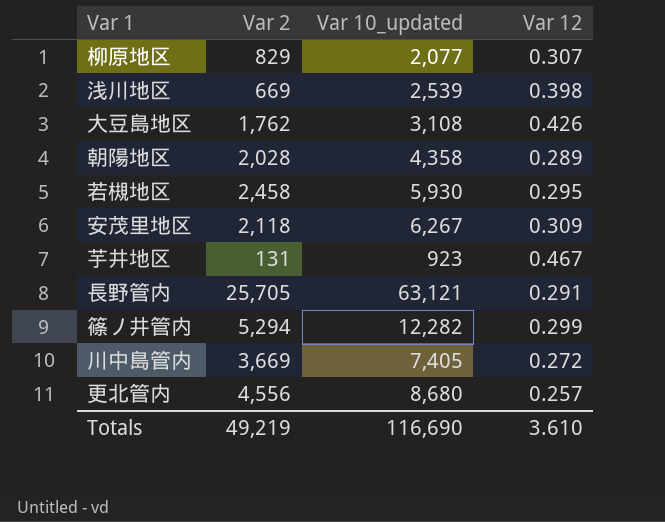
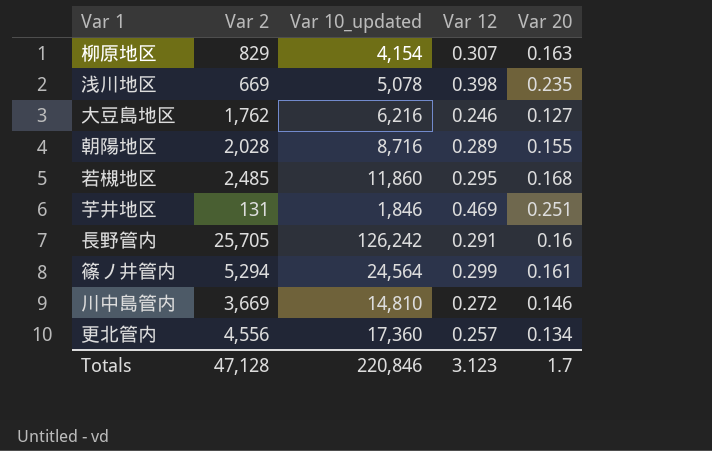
column Var 20 | position: none -> 5
row 安茂里地区: 2,118 | 6,267 | 0.309 -> none
柳原地区 | Var 10_updated: 2,077 -> 4,154
浅川地区 | Var 10_updated: 2,539 -> 5,078
大豆島地区 | Var 10_updated: 3,108 -> 6,216
大豆島地区 | Var 12: 0.426 -> 0.246
朝陽地区 | Var 10_updated: 4,358 -> 8,716
若槻地区 | Var 2: 2,458 -> 2,485
若槻地区 | Var 10_updated: 5,930 -> 11,860
芋井地区 | Var 10_updated: 923 -> 1,846
芋井地区 | Var 12: 0.467 -> 0.469
長野管内 | Var 10_updated: 63,121 -> 126,242
篠ノ井管内 | Var 10_updated: 12,282 -> 24,564
川中島管内 | Var 10_updated: 7,405 -> 14,810
更北管内 | Var 10_updated: 8,680 -> 17,360
Totals | Var 2: 49,219 -> 47,128
Totals | Var 10_updated: 116,690 -> 220,846
Totals | Var 12: 3.610 -> 3.123

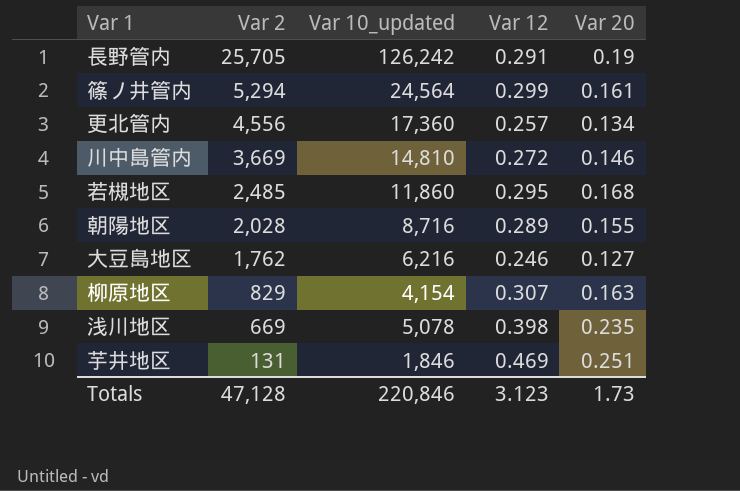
row order: none -> Var 2 descending
長野管内 | Var 20: 0.16 -> 0.19
Totals | Var 20: 1.7 -> 1.73

